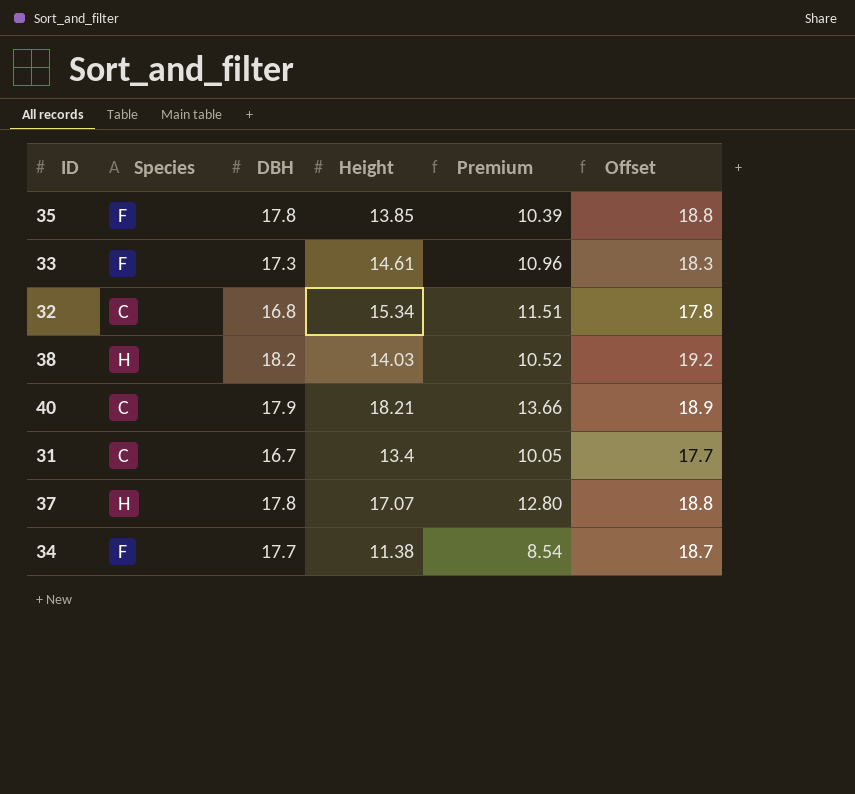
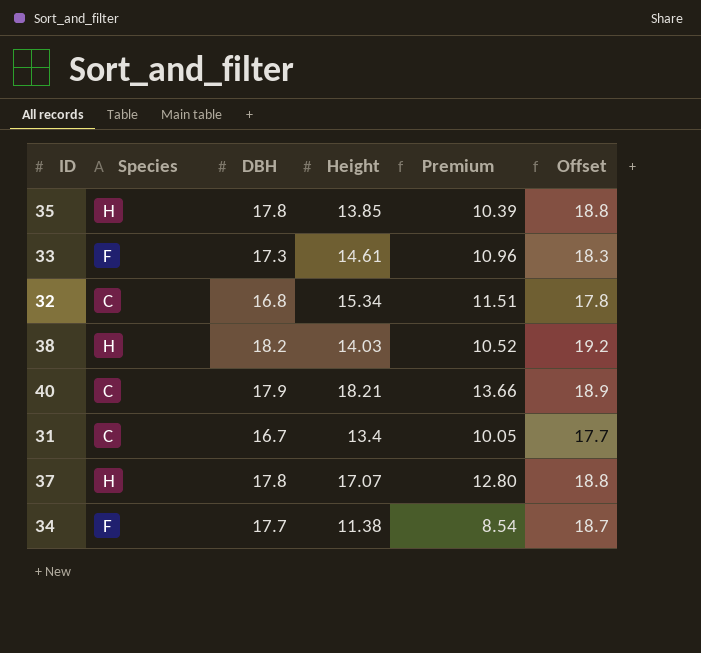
35 | Species: F -> H

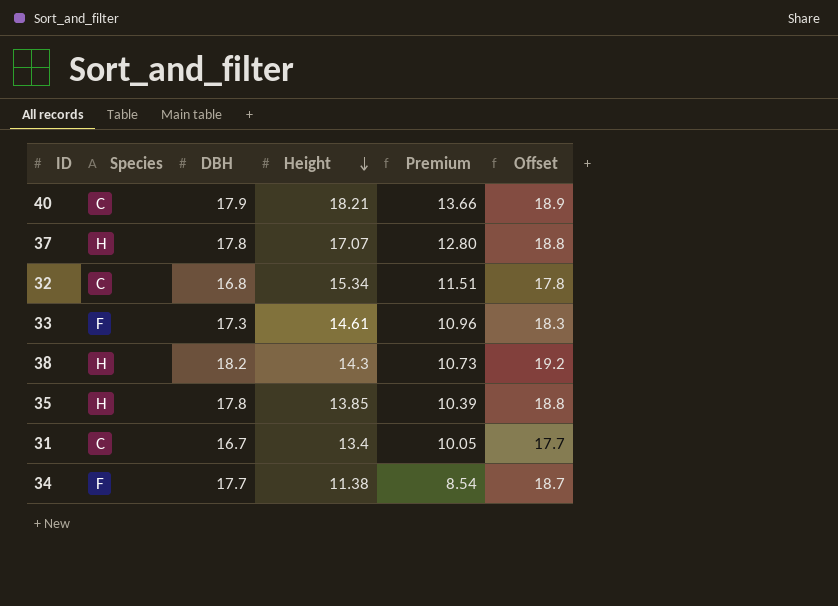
row order: none -> Height descending
38 | Height: 14.03 -> 14.3
38 | Premium: 10.52 -> 10.73

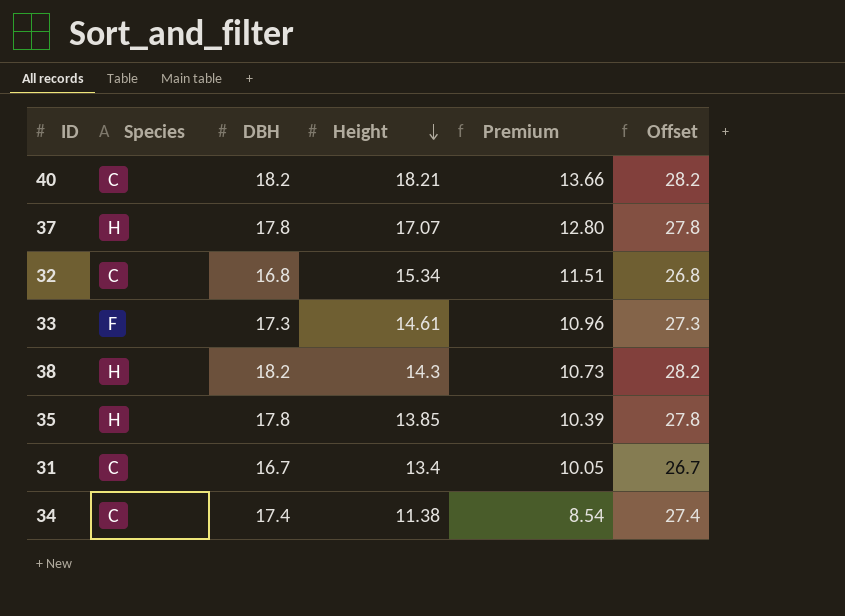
column Offset | formula: [DBH] + 1 -> [DBH] + 10
40 | DBH: 17.9 -> 18.2
34 | Species: F -> C
34 | DBH: 17.7 -> 17.4

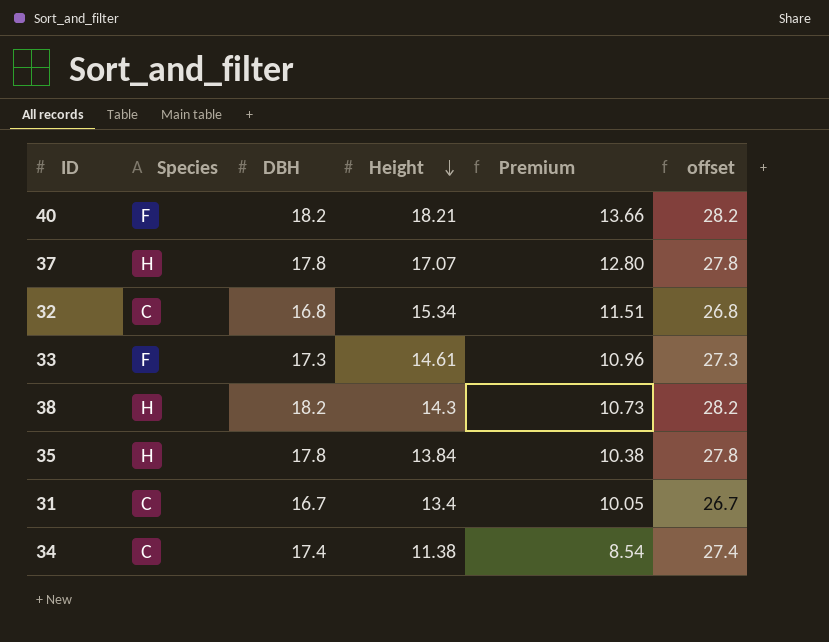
column name: Offset -> offset
40 | Species: C -> F
35 | Height: 13.85 -> 13.84
35 | Premium: 10.39 -> 10.38

